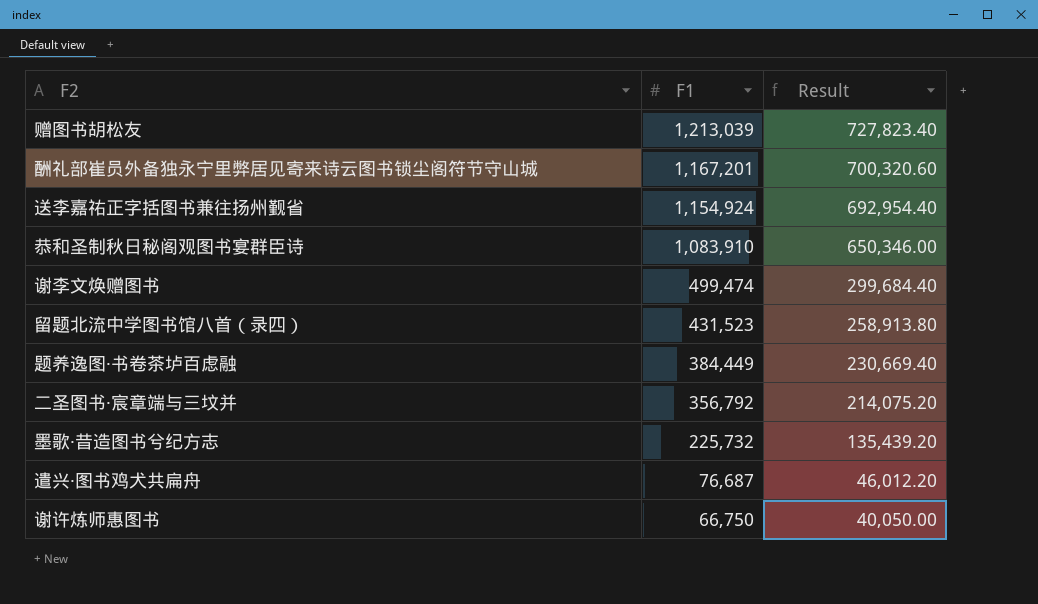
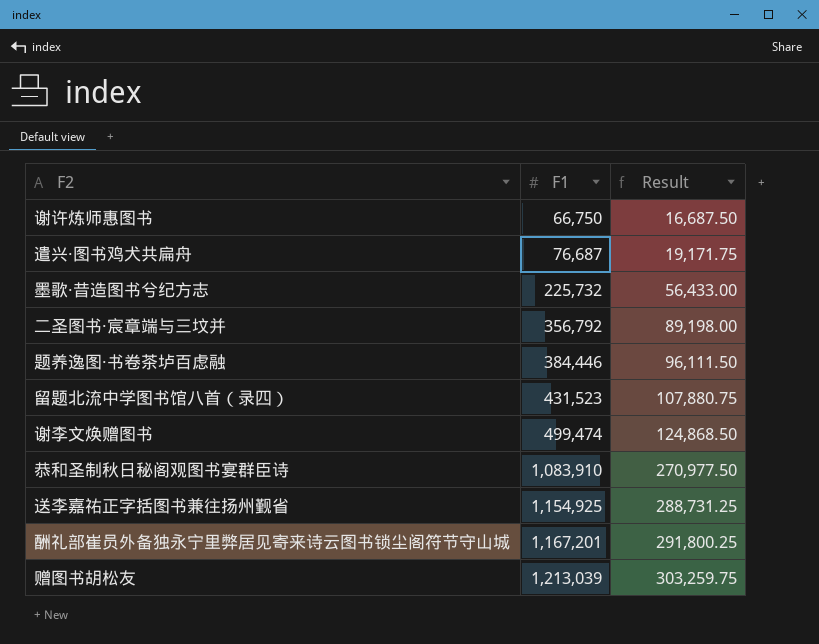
row order: F1 descending -> F1 ascending
column Result | formula: [F1] * 0.6 -> [F1] * 0.25
题养逸图·书卷茶垆百虑融 | F1: 384,449 -> 384,446
送李嘉祐正字括图书兼往扬州觐省 | F1: 1,154,924 -> 1,154,925

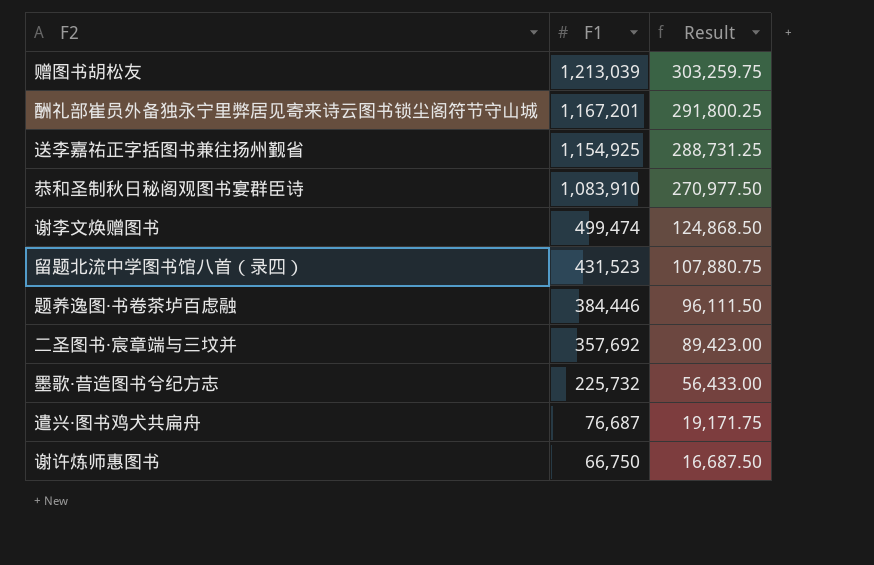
row order: F1 ascending -> F1 descending
二圣图书·宸章端与三坟并 | F1: 356,792 -> 357,692
二圣图书·宸章端与三坟并 | Result: 89,198.00 -> 89,423.00

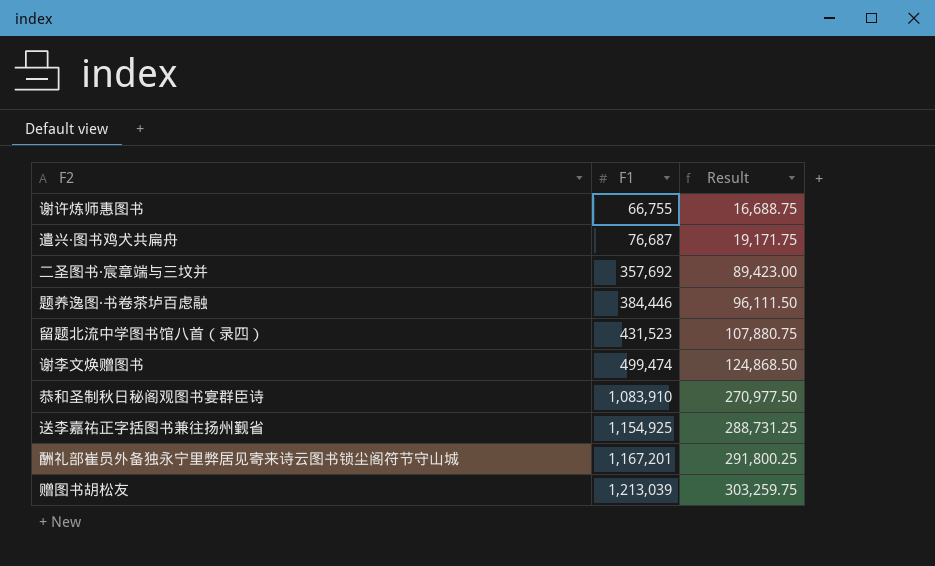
row order: F1 descending -> F1 ascending
row 墨歌·昔造图书兮纪方志: 225,732 | 56,433.00 -> none
谢许炼师惠图书 | F1: 66,750 -> 66,755
谢许炼师惠图书 | Result: 16,687.50 -> 16,688.75

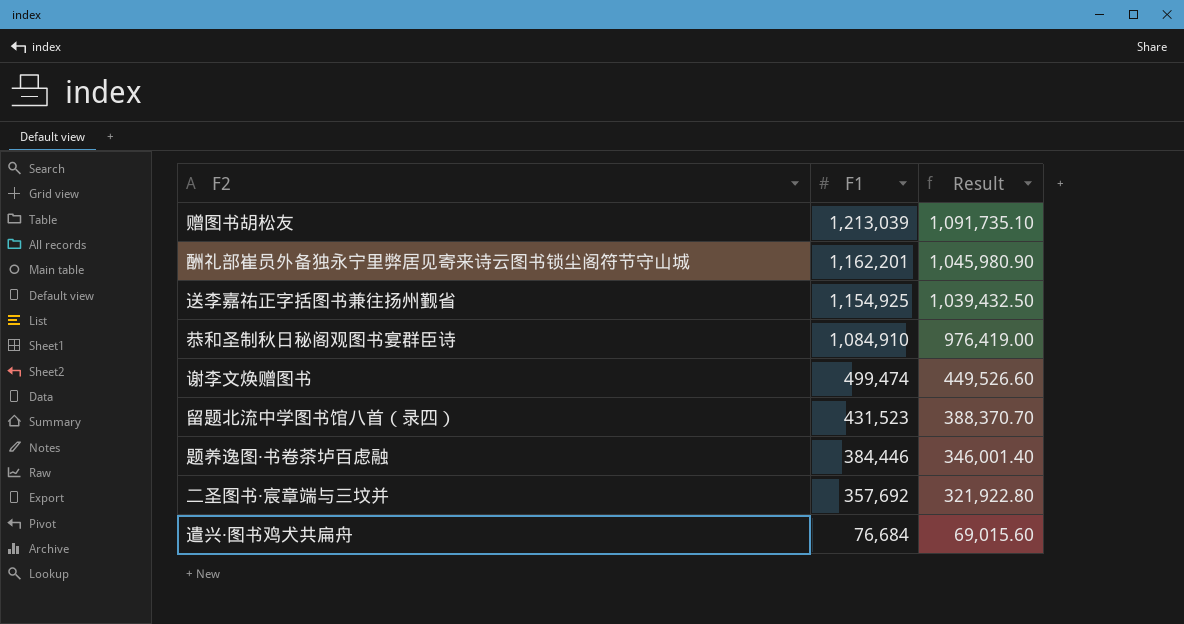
row order: F1 ascending -> F1 descending
column Result | formula: [F1] * 0.25 -> [F1] * 0.9
row 谢许炼师惠图书: 66,755 | 16,688.75 -> none
酬礼部崔员外备独永宁里弊居见寄来诗云图书锁尘阁符节守山城 | F1: 1,167,201 -> 1,162,201
恭和圣制秋日秘阁观图书宴群臣诗 | F1: 1,083,910 -> 1,084,910
遣兴·图书鸡犬共扁舟 | F1: 76,687 -> 76,684

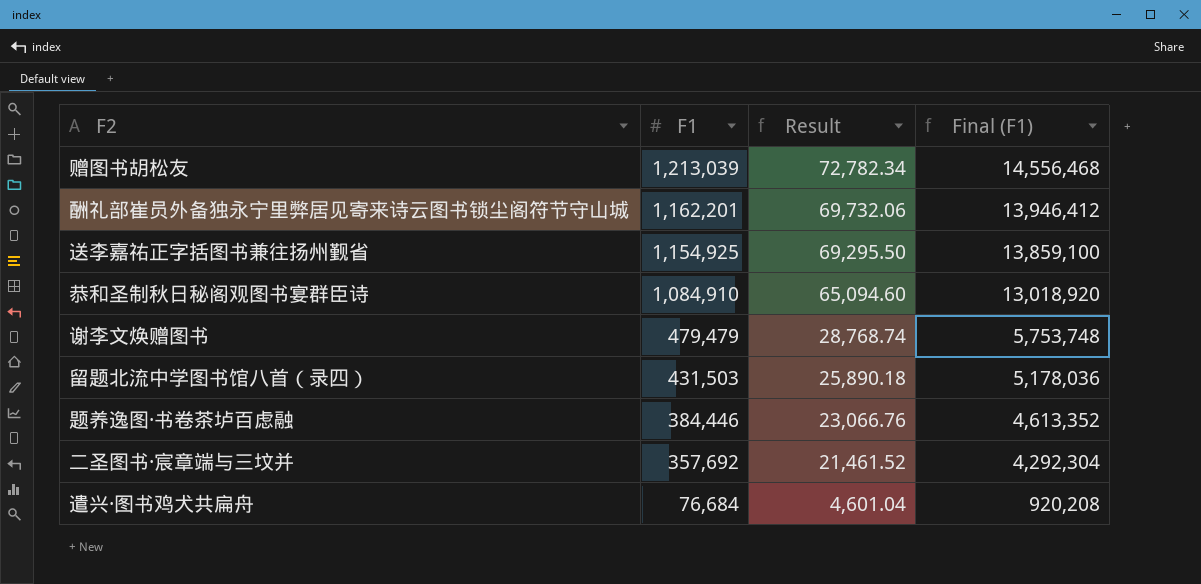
column Result | formula: [F1] * 0.9 -> [F1] * 0.06
column Final (F1) | formula: none -> [F1] * 12
谢李文焕赠图书 | F1: 499,474 -> 479,479
留题北流中学图书馆八首（录四） | F1: 431,523 -> 431,503

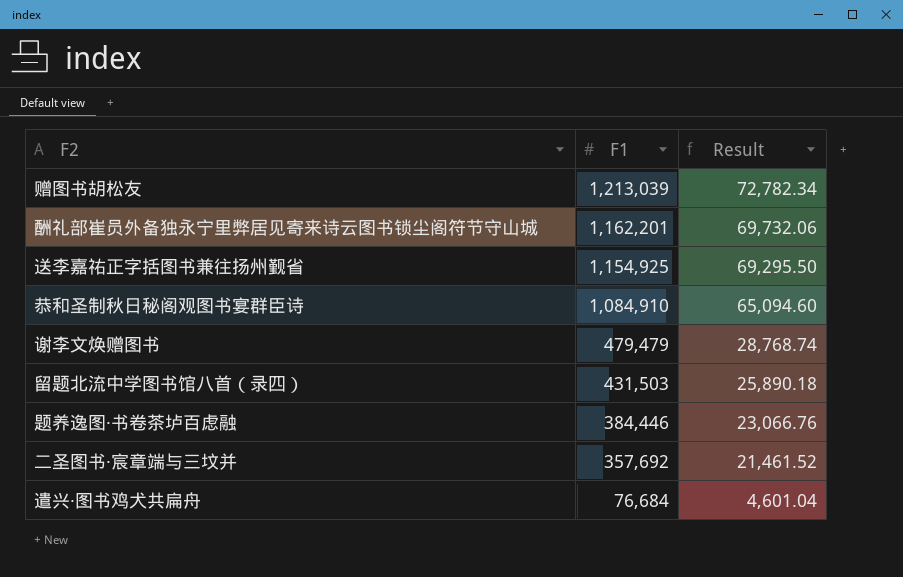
column Final (F1) | formula: [F1] * 12 -> none

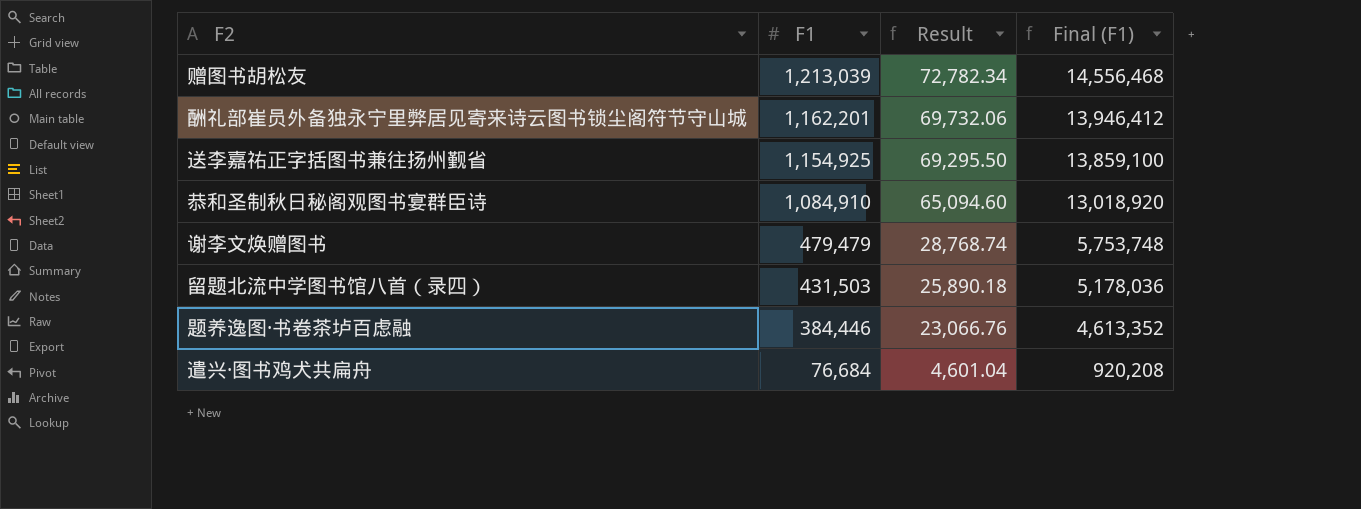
column Final (F1) | formula: none -> [F1] * 12
row 二圣图书·宸章端与三坟并: 357,692 | 21,461.52 -> none

